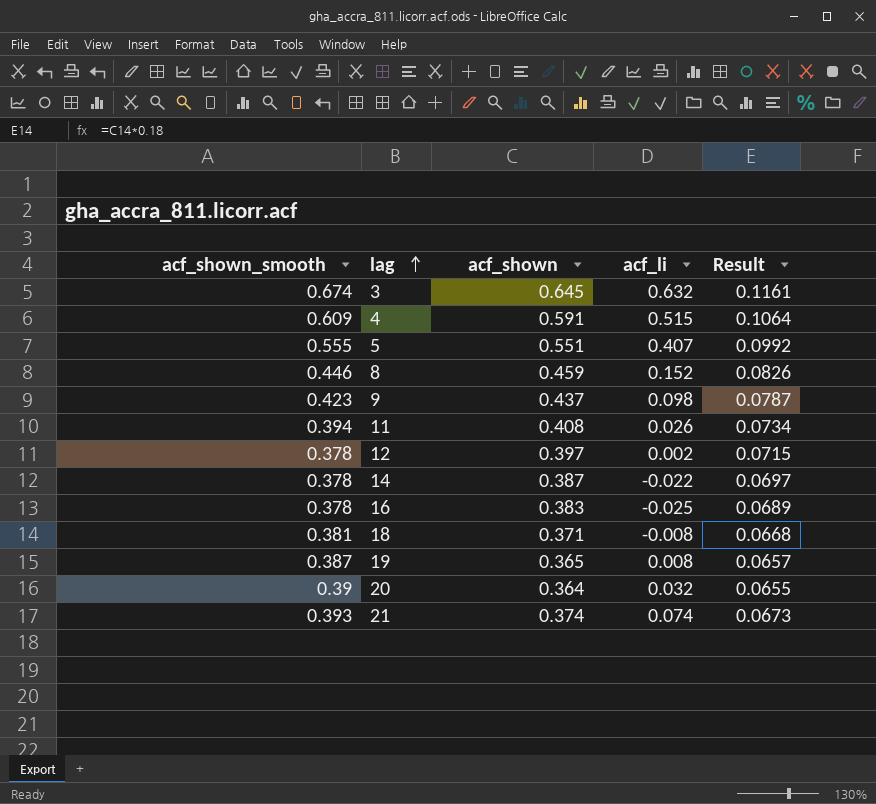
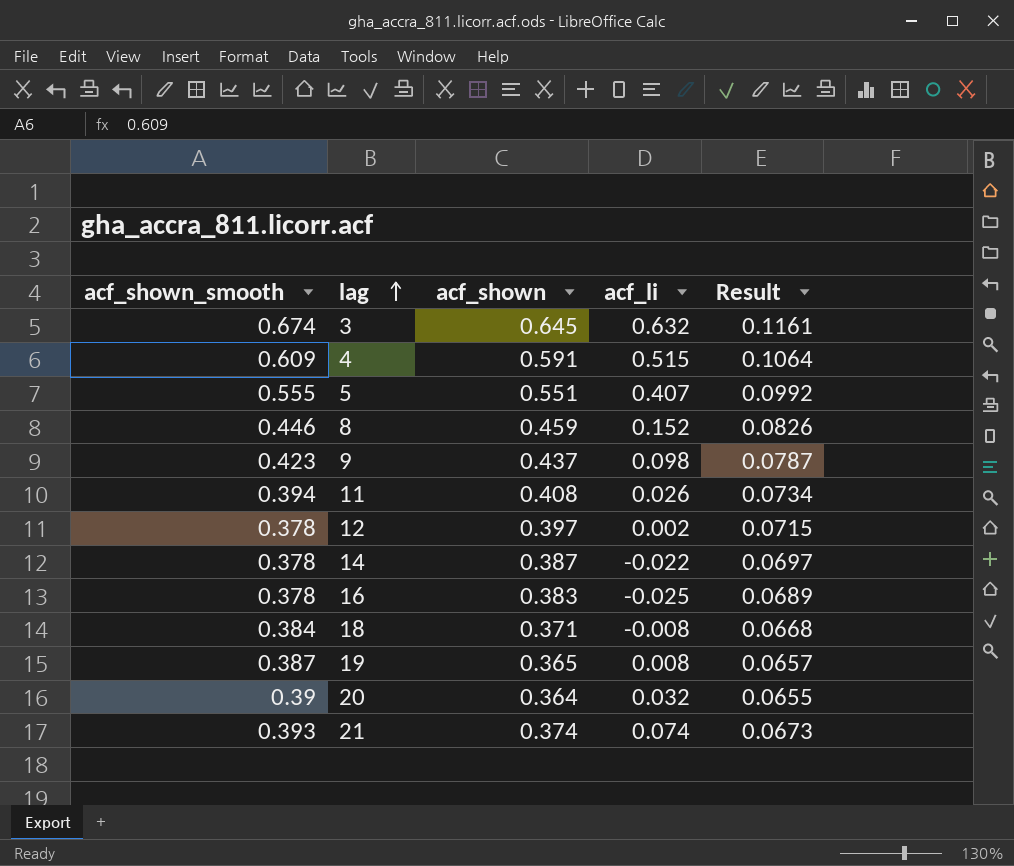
18 | acf_shown_smooth: 0.381 -> 0.384

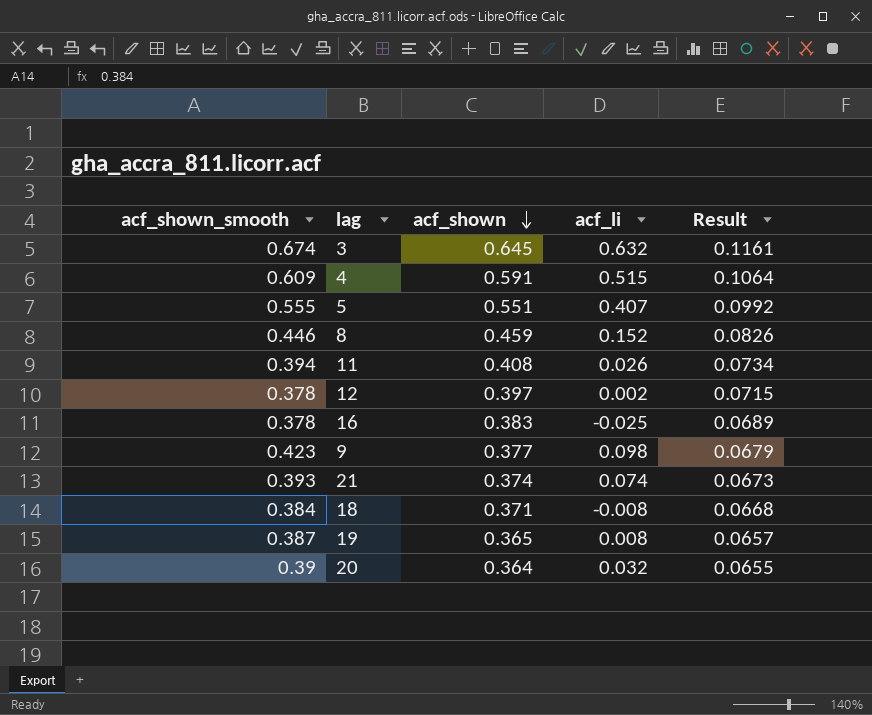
row order: lag ascending -> acf_shown descending
row 14: 0.378 | 0.387 | -0.022 | 0.0697 -> none
9 | acf_shown: 0.437 -> 0.377
9 | Result: 0.0787 -> 0.0679

